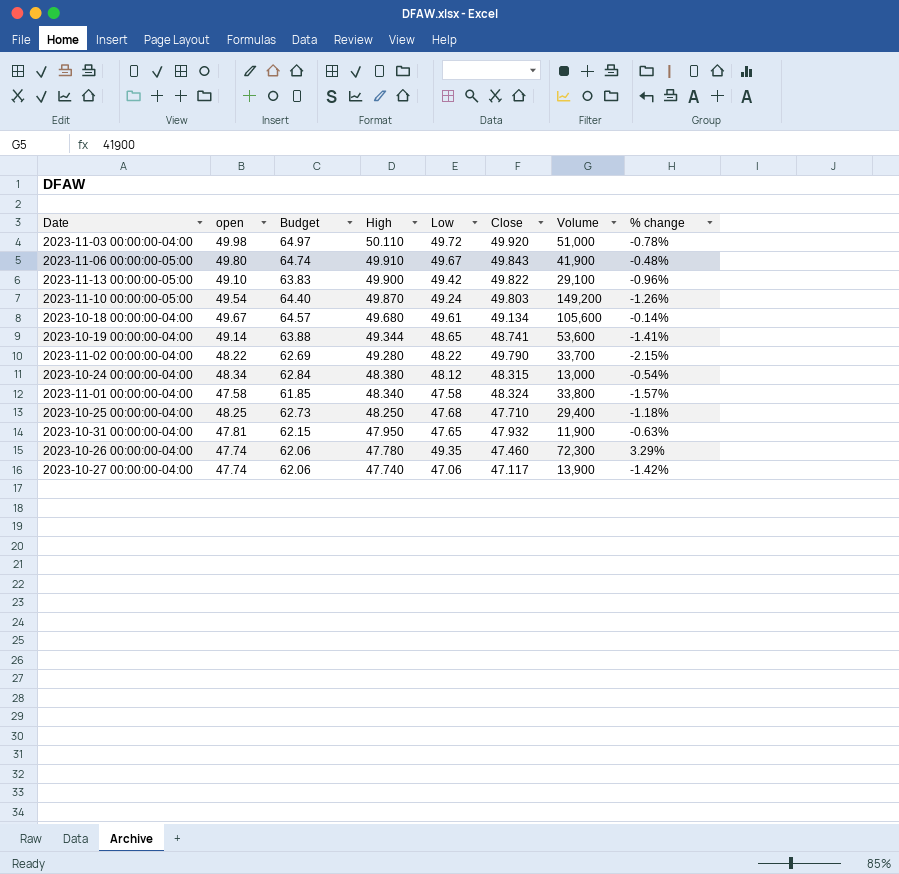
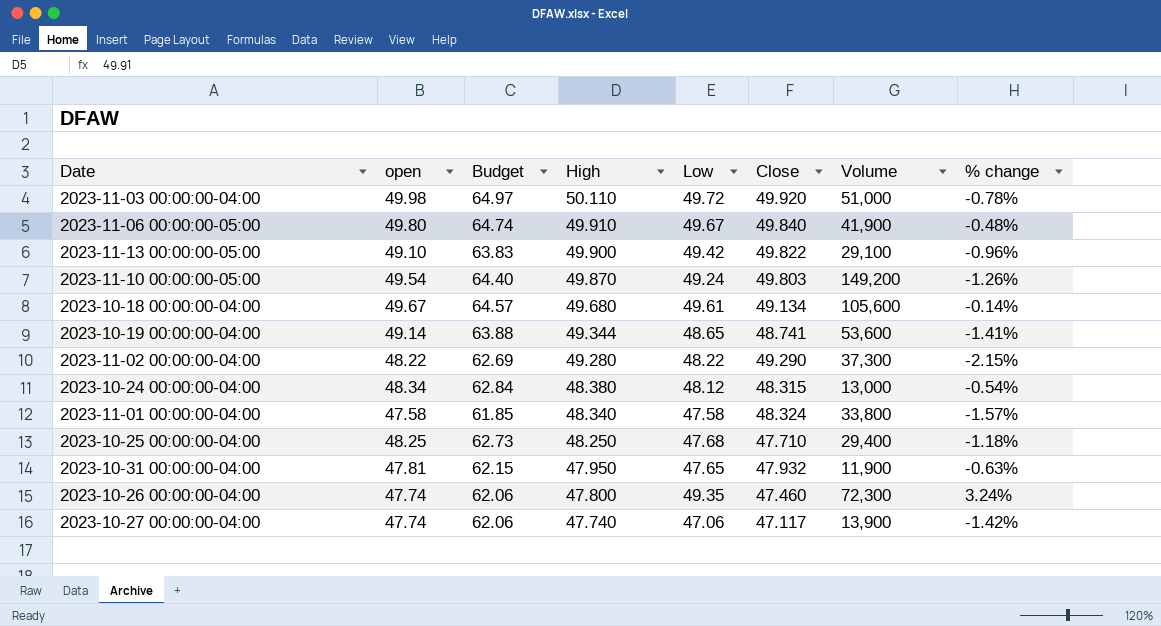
2023-11-06 00:00:00-05:00 | Close: 49.843 -> 49.840
2023-11-02 00:00:00-04:00 | Close: 49.790 -> 49.290
2023-11-02 00:00:00-04:00 | Volume: 33,700 -> 37,300
2023-10-26 00:00:00-04:00 | High: 47.780 -> 47.800
2023-10-26 00:00:00-04:00 | % change: 3.29% -> 3.24%

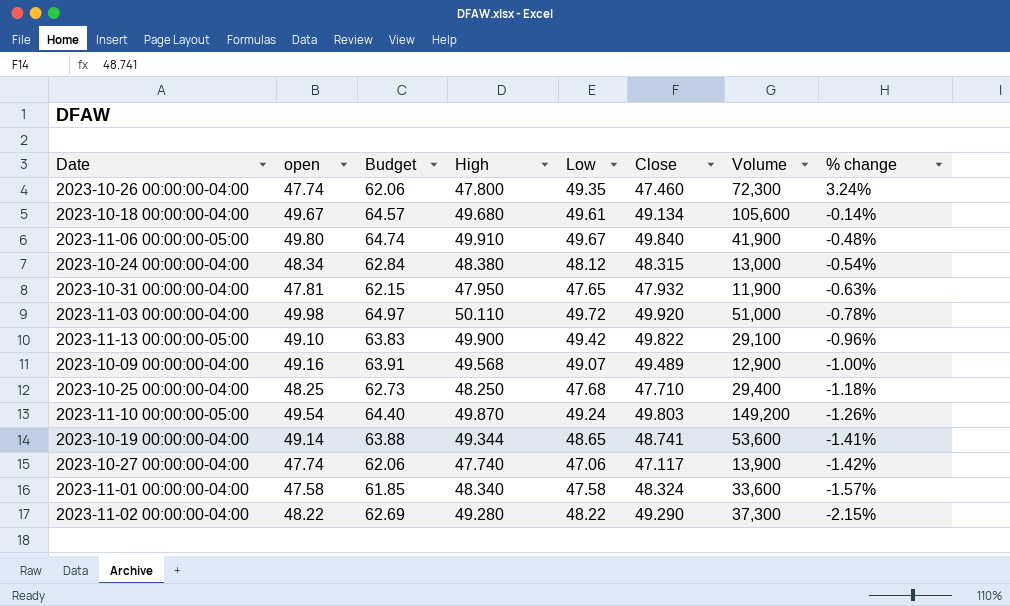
row order: High descending -> % change descending
row 2023-10-09 00:00:00-04:00: none -> 49.16 | 63.91 | 49.568 | 49.07 | 49.489 | 12,900 | -1.00%
2023-11-01 00:00:00-04:00 | Volume: 33,800 -> 33,600

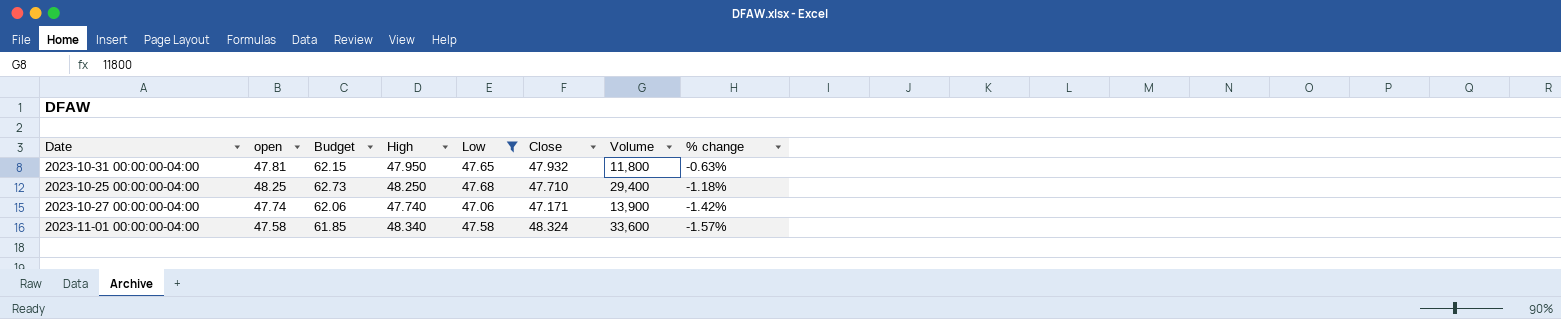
filter: none -> Low <= 47.68
2023-10-31 00:00:00-04:00 | Volume: 11,900 -> 11,800
2023-10-27 00:00:00-04:00 | Close: 47.117 -> 47.171

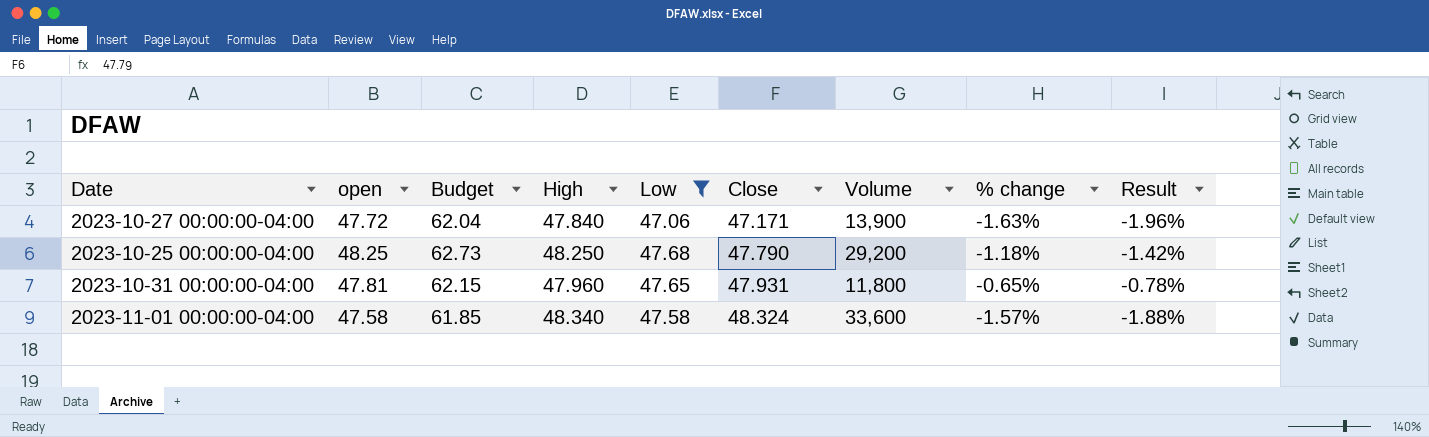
row order: % change descending -> Close ascending
column Result | formula: none -> [% change] * 1.2
2023-10-27 00:00:00-04:00 | open: 47.74 -> 47.72
2023-10-27 00:00:00-04:00 | Budget: 62.06 -> 62.04
2023-10-27 00:00:00-04:00 | High: 47.740 -> 47.840
2023-10-27 00:00:00-04:00 | % change: -1.42% -> -1.63%
2023-10-25 00:00:00-04:00 | Close: 47.710 -> 47.790
2023-10-25 00:00:00-04:00 | Volume: 29,400 -> 29,200
2023-10-31 00:00:00-04:00 | High: 47.950 -> 47.960
2023-10-31 00:00:00-04:00 | Close: 47.932 -> 47.931
2023-10-31 00:00:00-04:00 | % change: -0.63% -> -0.65%

